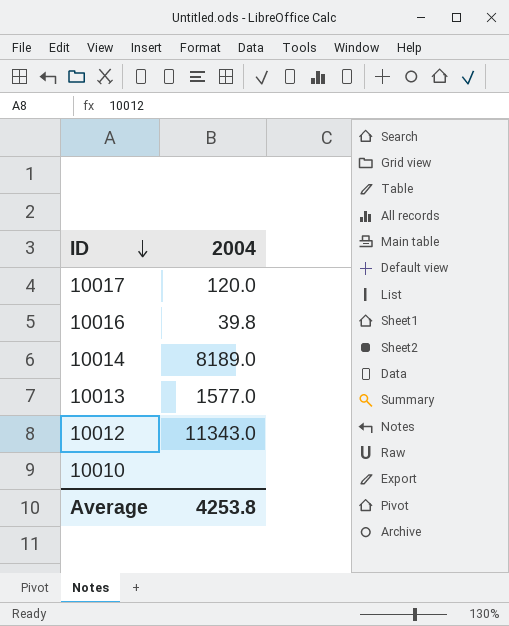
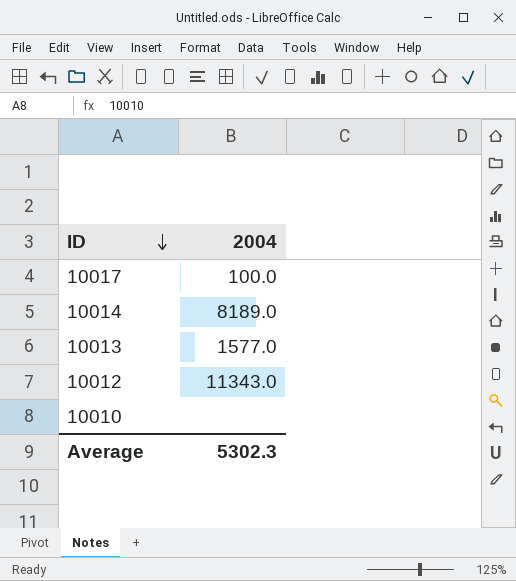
row 10016: 39.8 -> none
10017 | 2004: 120.0 -> 100.0
Average | 2004: 4253.8 -> 5302.3

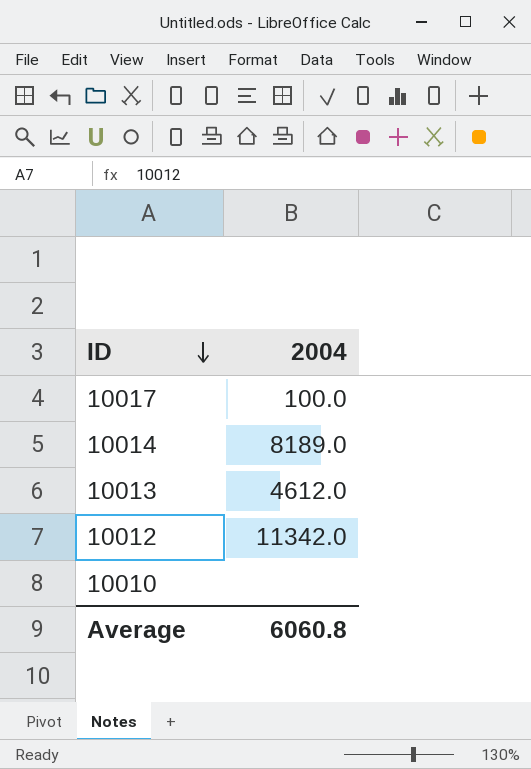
10013 | 2004: 1577.0 -> 4612.0
10012 | 2004: 11343.0 -> 11342.0
Average | 2004: 5302.3 -> 6060.8

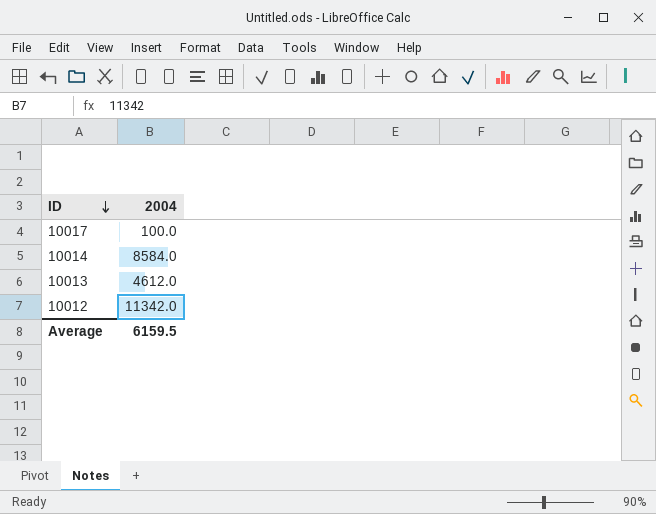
row 10010: none -> none
10014 | 2004: 8189.0 -> 8584.0
Average | 2004: 6060.8 -> 6159.5

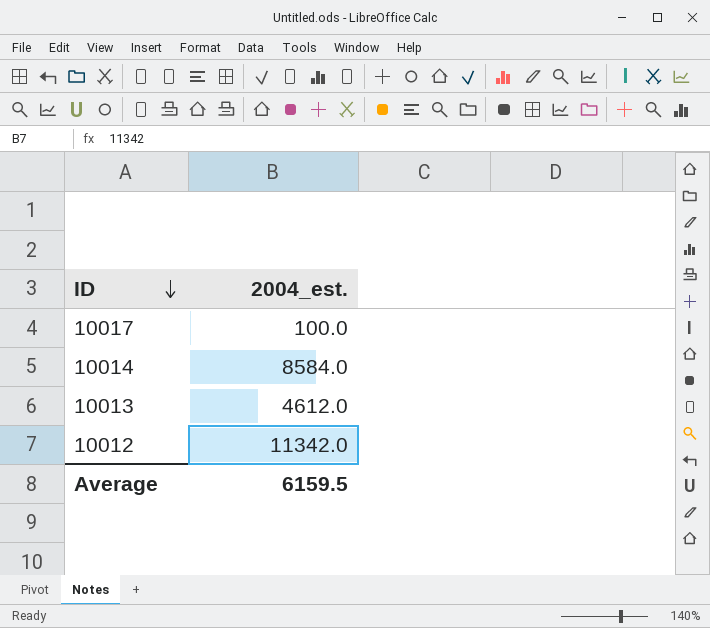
column name: 2004 -> 2004_est.

